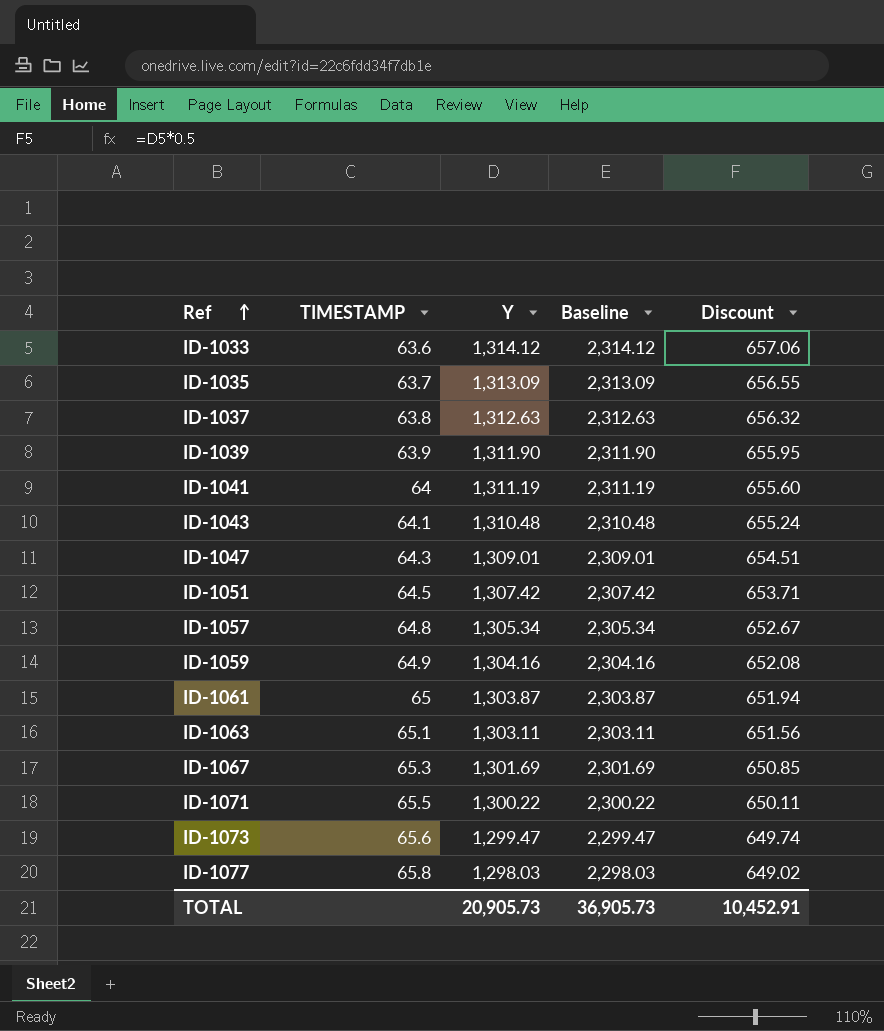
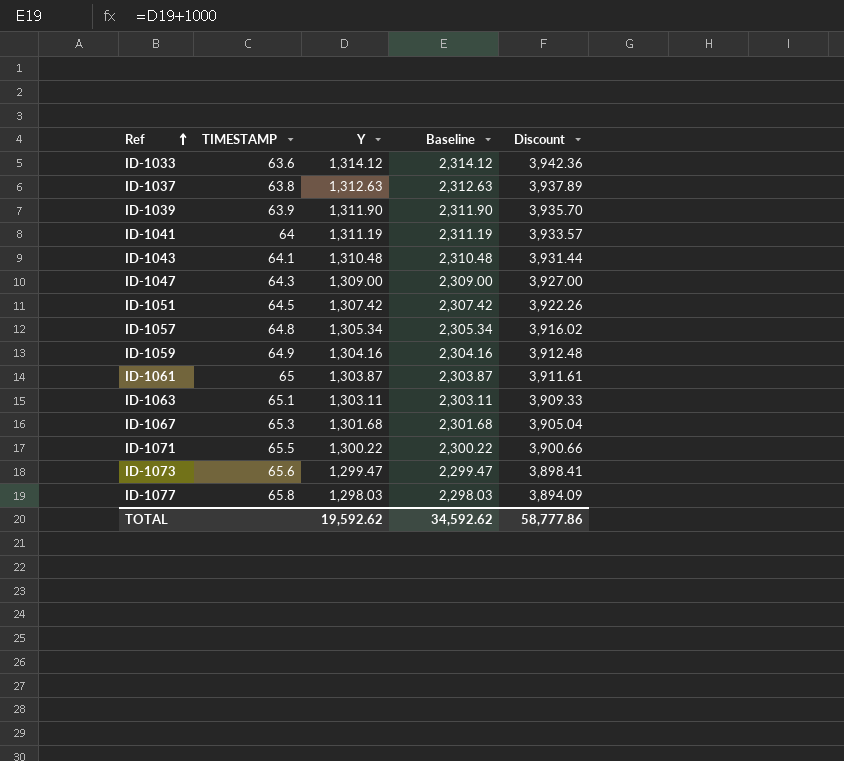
column Discount | formula: [Y] * 0.5 -> [Y] * 3
row ID-1035: 63.7 | 1,313.09 | 2,313.09 | 656.55 -> none
ID-1047 | Y: 1,309.01 -> 1,309.00
ID-1047 | Baseline: 2,309.01 -> 2,309.00
ID-1067 | Y: 1,301.69 -> 1,301.68
ID-1067 | Baseline: 2,301.69 -> 2,301.68
TOTAL | Y: 20,905.73 -> 19,592.62
TOTAL | Baseline: 36,905.73 -> 34,592.62
TOTAL | Discount: 10,452.91 -> 58,777.86

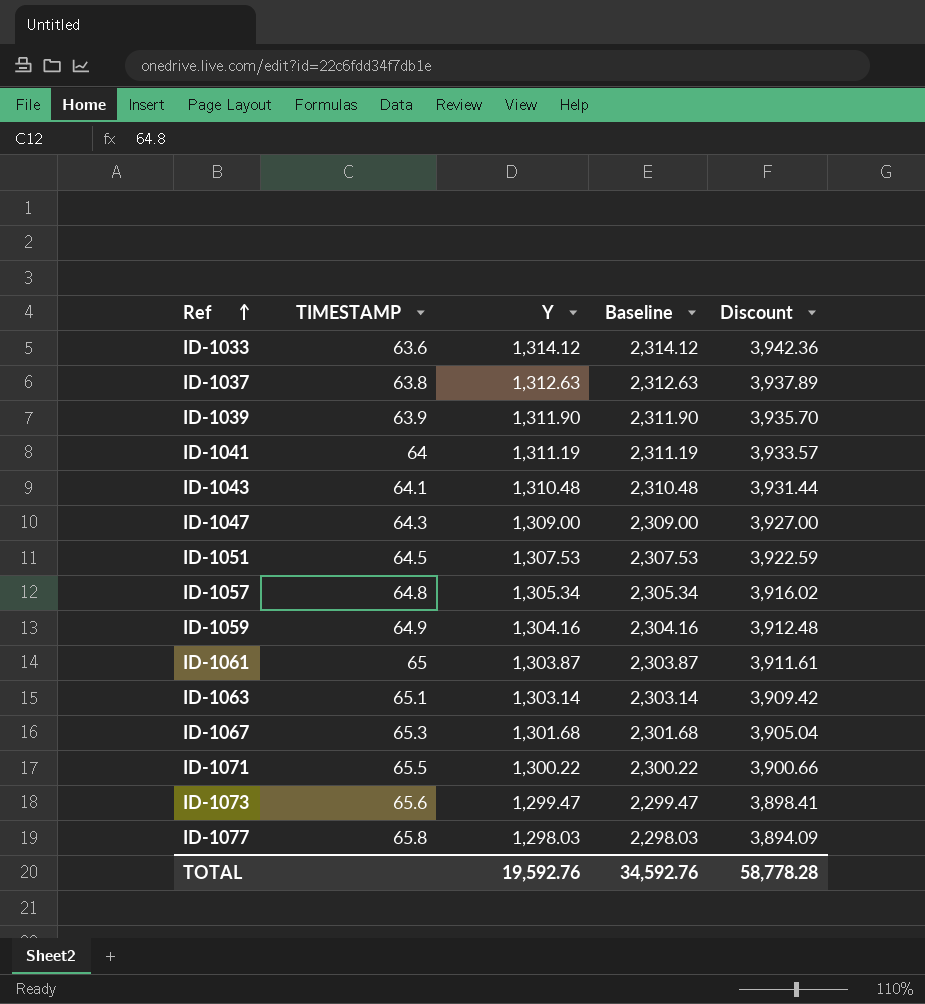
ID-1051 | Y: 1,307.42 -> 1,307.53
ID-1051 | Baseline: 2,307.42 -> 2,307.53
ID-1051 | Discount: 3,922.26 -> 3,922.59
ID-1063 | Y: 1,303.11 -> 1,303.14
ID-1063 | Baseline: 2,303.11 -> 2,303.14
ID-1063 | Discount: 3,909.33 -> 3,909.42
TOTAL | Y: 19,592.62 -> 19,592.76
TOTAL | Baseline: 34,592.62 -> 34,592.76
TOTAL | Discount: 58,777.86 -> 58,778.28

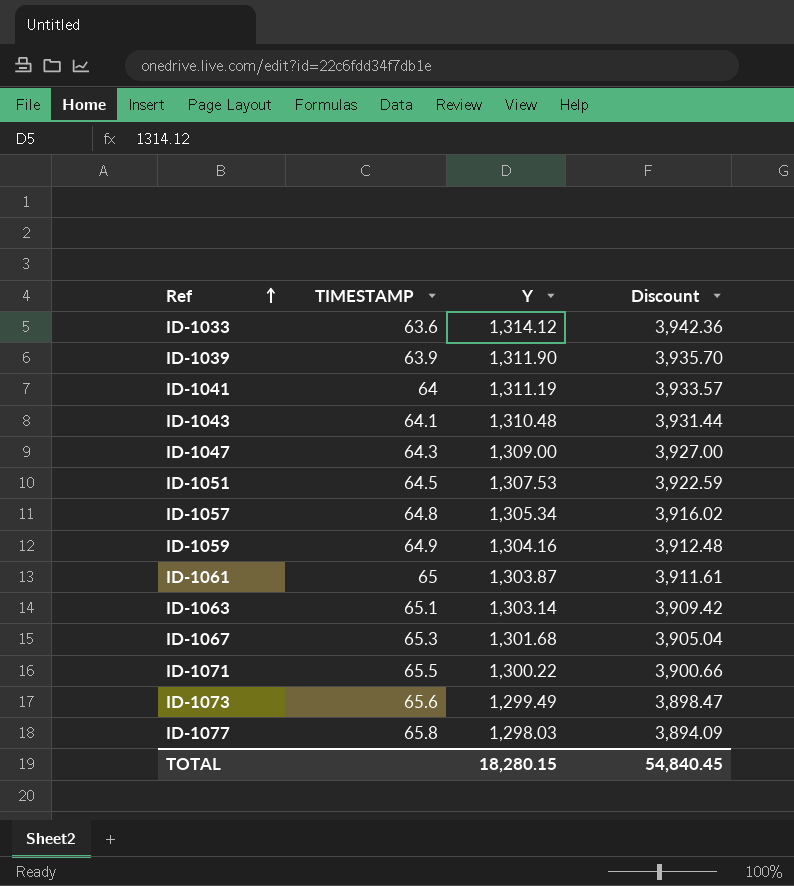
column Baseline | formula: [Y] + 1000 -> none
row ID-1037: 63.8 | 1,312.63 | 2,312.63 | 3,937.89 -> none
ID-1073 | Y: 1,299.47 -> 1,299.49
ID-1073 | Discount: 3,898.41 -> 3,898.47
TOTAL | Y: 19,592.76 -> 18,280.15
TOTAL | Discount: 58,778.28 -> 54,840.45

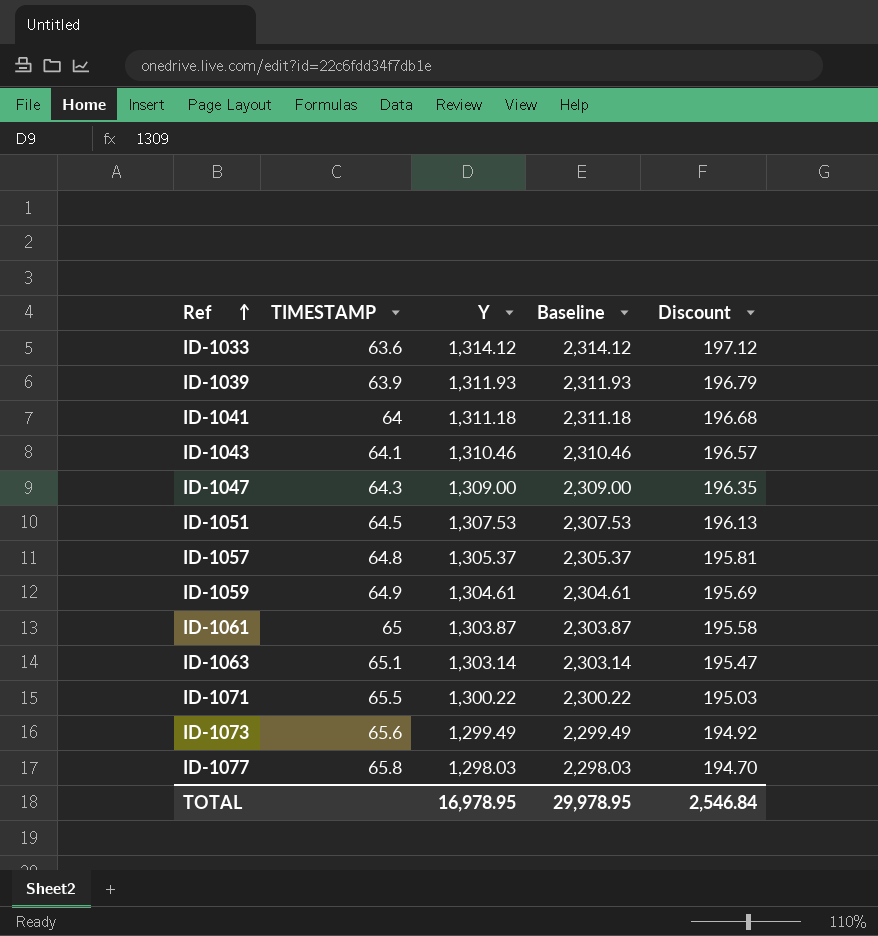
column Baseline | formula: none -> [Y] + 1000
column Discount | formula: [Y] * 3 -> [Y] * 0.15
row ID-1067: 65.3 | 1,301.68 | 3,905.04 -> none
ID-1039 | Y: 1,311.90 -> 1,311.93
ID-1041 | Y: 1,311.19 -> 1,311.18
ID-1043 | Y: 1,310.48 -> 1,310.46
ID-1057 | Y: 1,305.34 -> 1,305.37
ID-1059 | Y: 1,304.16 -> 1,304.61
TOTAL | Y: 18,280.15 -> 16,978.95
TOTAL | Discount: 54,840.45 -> 2,546.84

